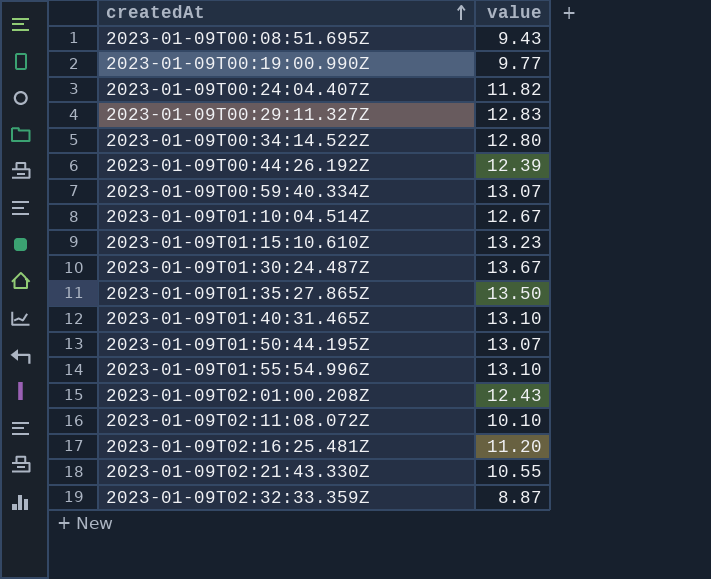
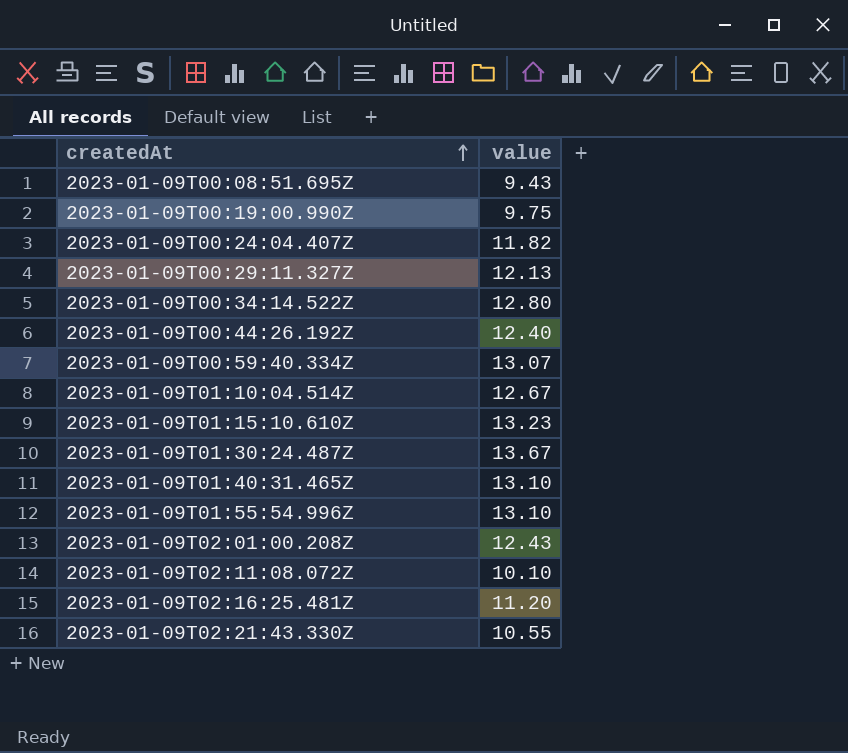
row 2023-01-09T01:35:27.865Z: 13.50 -> none
row 2023-01-09T01:50:44.195Z: 13.07 -> none
row 2023-01-09T02:32:33.359Z: 8.87 -> none
2023-01-09T00:19:00.990Z | value: 9.77 -> 9.75
2023-01-09T00:29:11.327Z | value: 12.83 -> 12.13
2023-01-09T00:44:26.192Z | value: 12.39 -> 12.40

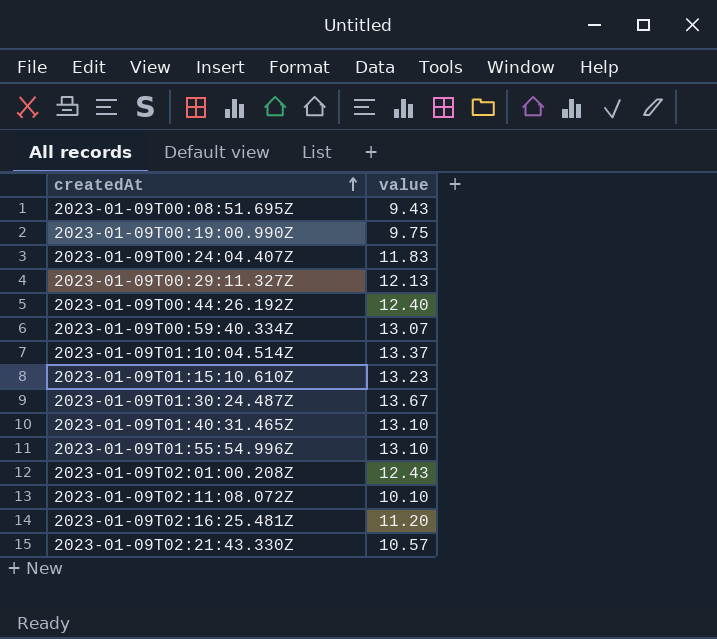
row 2023-01-09T00:34:14.522Z: 12.80 -> none
2023-01-09T00:24:04.407Z | value: 11.82 -> 11.83
2023-01-09T01:10:04.514Z | value: 12.67 -> 13.37
2023-01-09T02:21:43.330Z | value: 10.55 -> 10.57

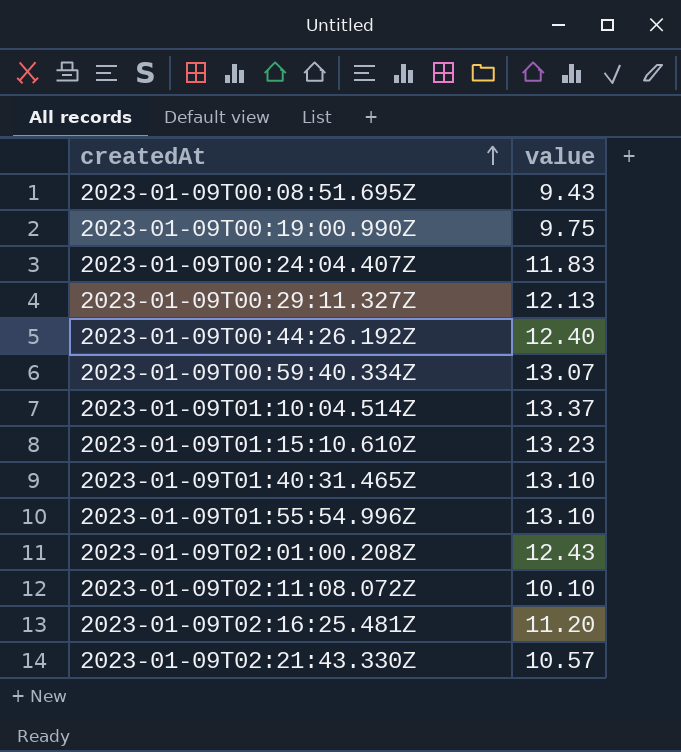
row 2023-01-09T01:30:24.487Z: 13.67 -> none

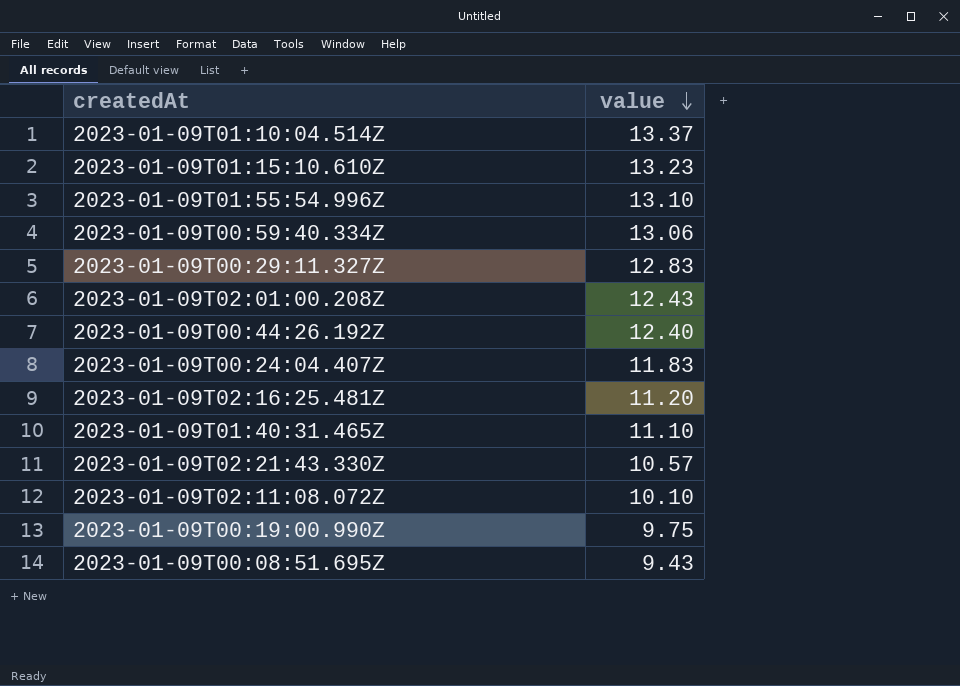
row order: createdAt ascending -> value descending
2023-01-09T00:59:40.334Z | value: 13.07 -> 13.06
2023-01-09T00:29:11.327Z | value: 12.13 -> 12.83
2023-01-09T01:40:31.465Z | value: 13.10 -> 11.10

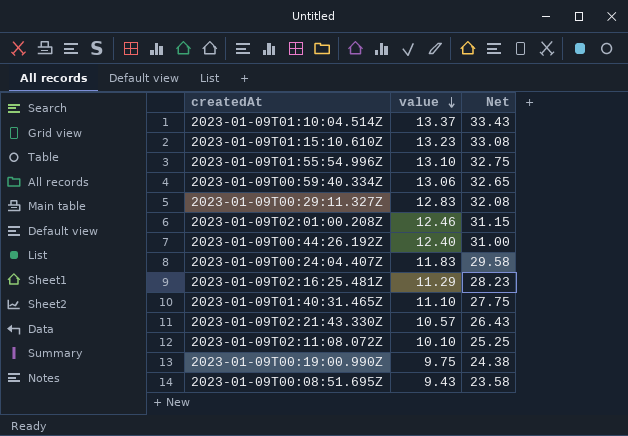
column Net | formula: none -> [value] * 2.5
2023-01-09T02:01:00.208Z | value: 12.43 -> 12.46
2023-01-09T02:16:25.481Z | value: 11.20 -> 11.29

